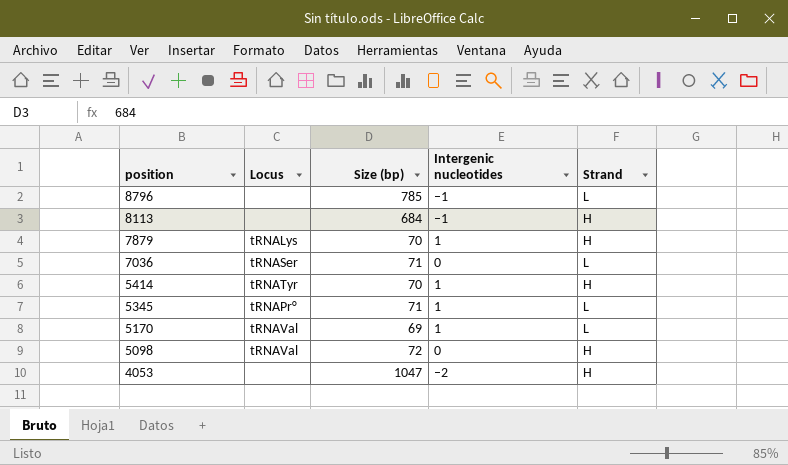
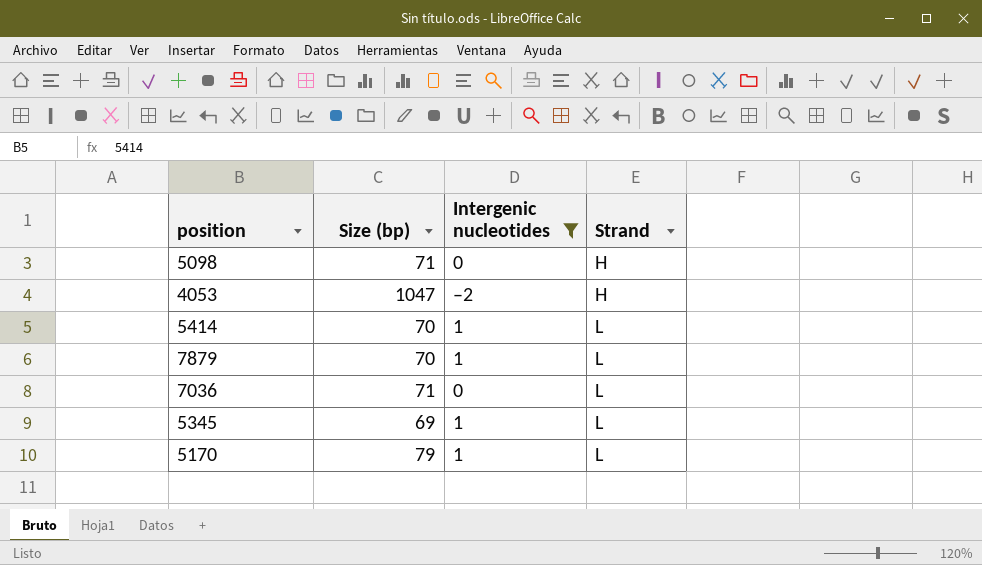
filter: none -> Intergenic nucleotides != –1
row order: position descending -> Strand ascending
column Locus | position: 2 -> none
5098 | Size (bp): 72 -> 71
5414 | Strand: H -> L
7879 | Strand: H -> L
5345 | Size (bp): 71 -> 69
5170 | Size (bp): 69 -> 79

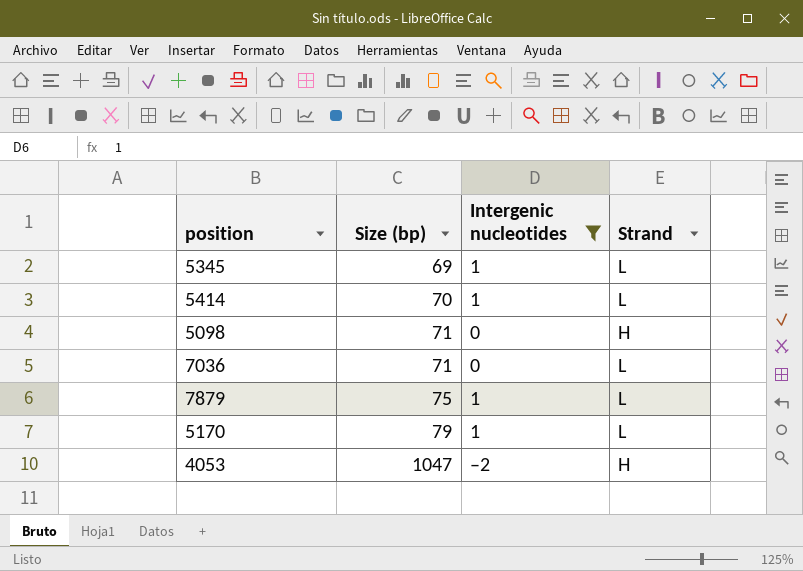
row order: Strand ascending -> Size (bp) ascending
7879 | Size (bp): 70 -> 75

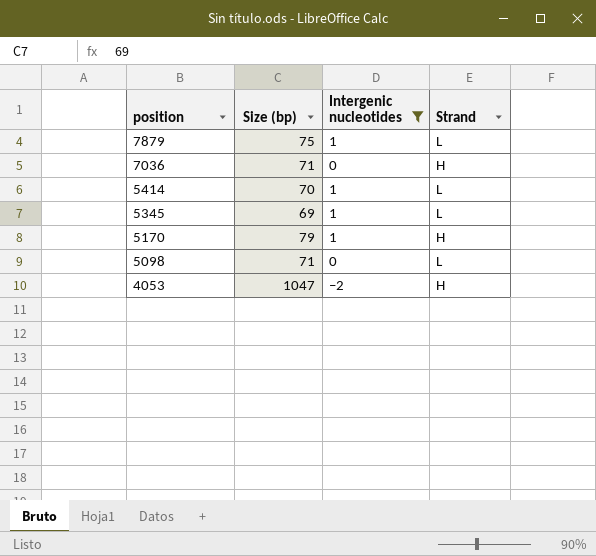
row order: Size (bp) ascending -> position descending
7036 | Strand: L -> H
5170 | Strand: L -> H
5098 | Strand: H -> L

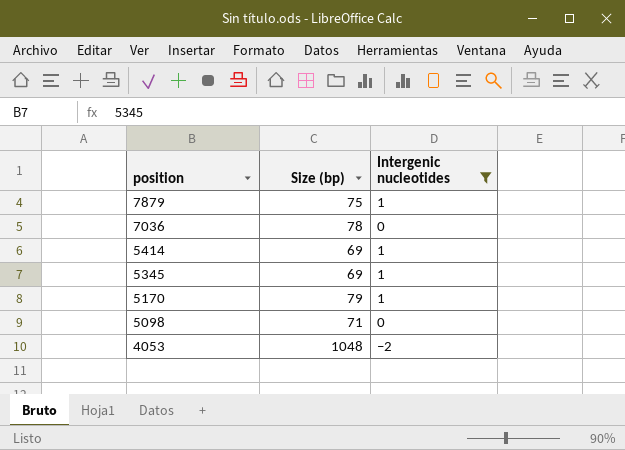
column Strand | position: 4 -> none
7036 | Size (bp): 71 -> 78
5414 | Size (bp): 70 -> 69
4053 | Size (bp): 1047 -> 1048

